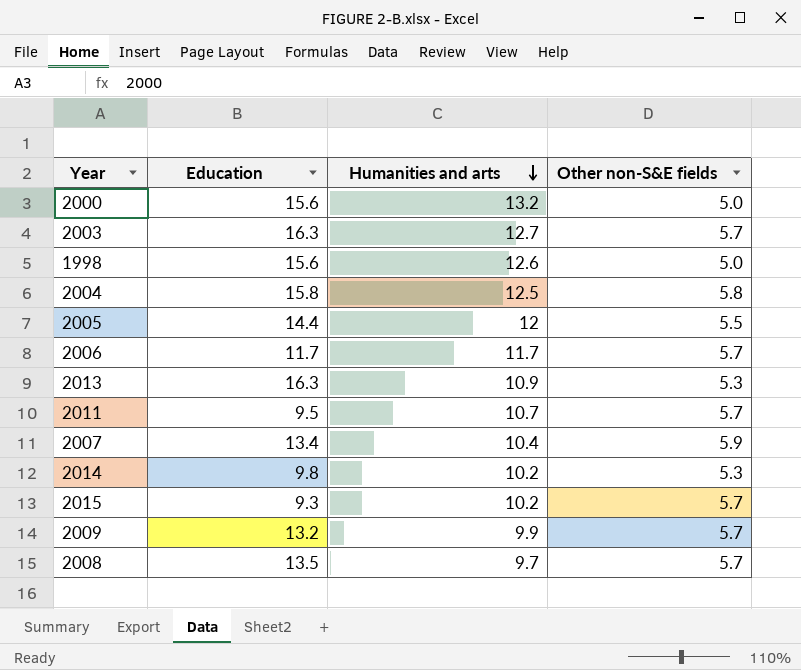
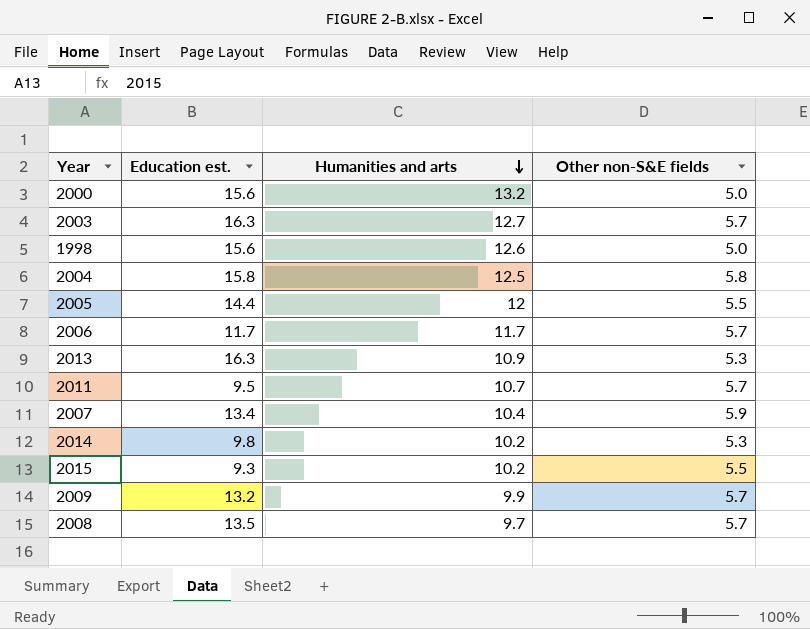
column name: Education -> Education est.
2015 | Other non-S&E fields: 5.7 -> 5.5

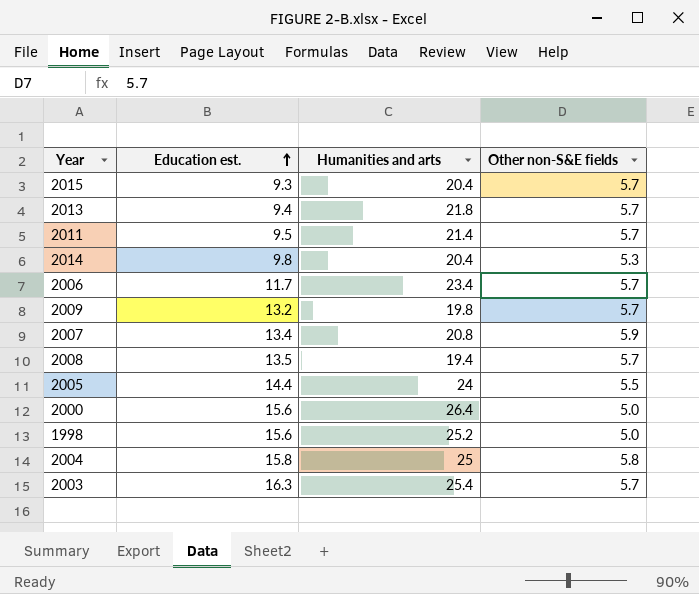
row order: Humanities and arts descending -> Education est. ascending
2015 | Humanities and arts: 10.2 -> 20.4
2015 | Other non-S&E fields: 5.5 -> 5.7
2013 | Education est.: 16.3 -> 9.4
2013 | Humanities and arts: 10.9 -> 21.8
2013 | Other non-S&E fields: 5.3 -> 5.7
2011 | Humanities and arts: 10.7 -> 21.4
2014 | Humanities and arts: 10.2 -> 20.4
2006 | Humanities and arts: 11.7 -> 23.4
2009 | Humanities and arts: 9.9 -> 19.8
2007 | Humanities and arts: 10.4 -> 20.8
2008 | Humanities and arts: 9.7 -> 19.4
2005 | Humanities and arts: 12 -> 24
2000 | Humanities and arts: 13.2 -> 26.4
1998 | Humanities and arts: 12.6 -> 25.2
2004 | Humanities and arts: 12.5 -> 25
2003 | Humanities and arts: 12.7 -> 25.4

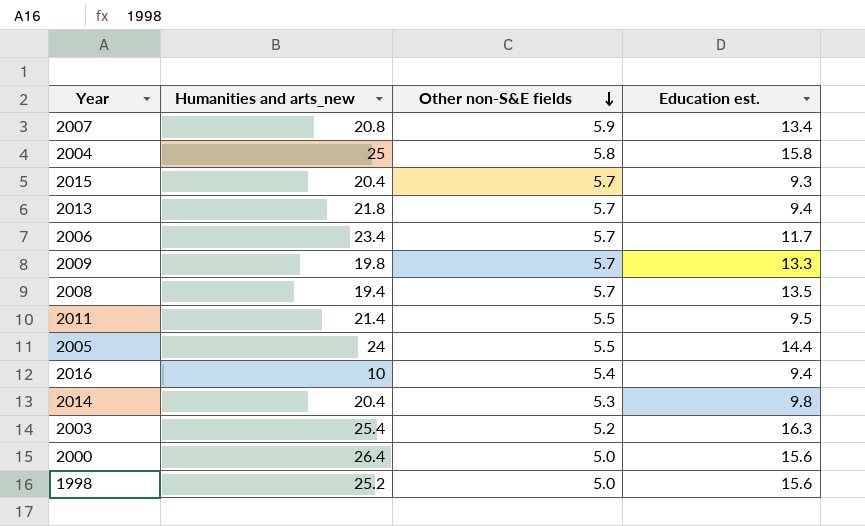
row order: Education est. ascending -> Other non-S&E fields descending
column name: Humanities and arts -> Humanities and arts_new
column Education est. | position: 2 -> 4
2009 | Education est.: 13.2 -> 13.3
2011 | Other non-S&E fields: 5.7 -> 5.5
row 2016: none -> 10 | 5.4 | 9.4
2003 | Other non-S&E fields: 5.7 -> 5.2

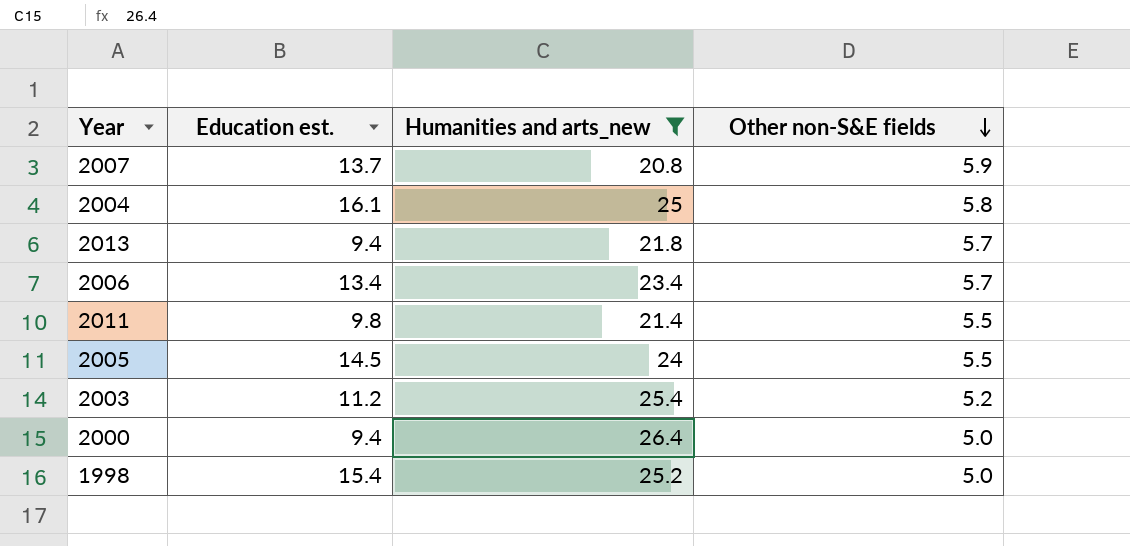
filter: none -> Humanities and arts_new >= 20.8
column Education est. | position: 4 -> 2
2007 | Education est.: 13.4 -> 13.7
2004 | Education est.: 15.8 -> 16.1
2006 | Education est.: 11.7 -> 13.4
2011 | Education est.: 9.5 -> 9.8
2005 | Education est.: 14.4 -> 14.5
2003 | Education est.: 16.3 -> 11.2
2000 | Education est.: 15.6 -> 9.4
1998 | Education est.: 15.6 -> 15.4

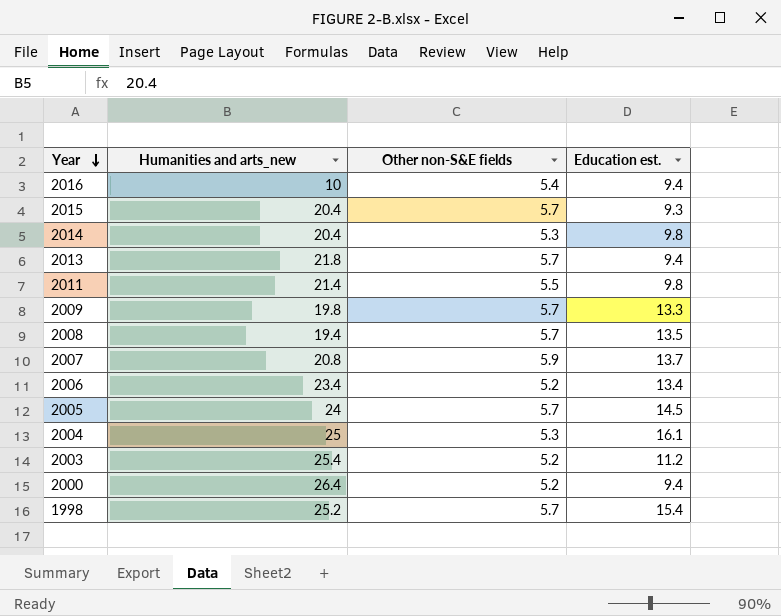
filter: Humanities and arts_new >= 20.8 -> none
row order: Other non-S&E fields descending -> Year descending
column Education est. | position: 2 -> 4
2006 | Other non-S&E fields: 5.7 -> 5.2
2005 | Other non-S&E fields: 5.5 -> 5.7
2004 | Other non-S&E fields: 5.8 -> 5.3
2000 | Other non-S&E fields: 5.0 -> 5.2
1998 | Other non-S&E fields: 5.0 -> 5.7

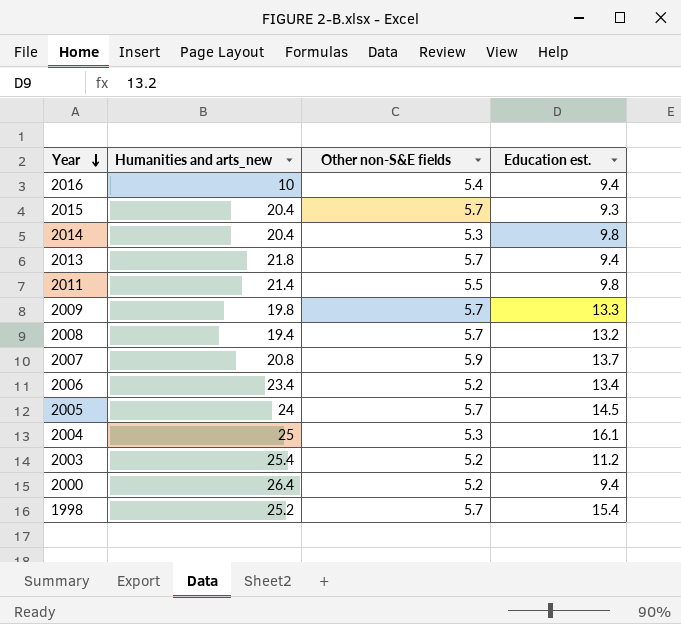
2008 | Education est.: 13.5 -> 13.2

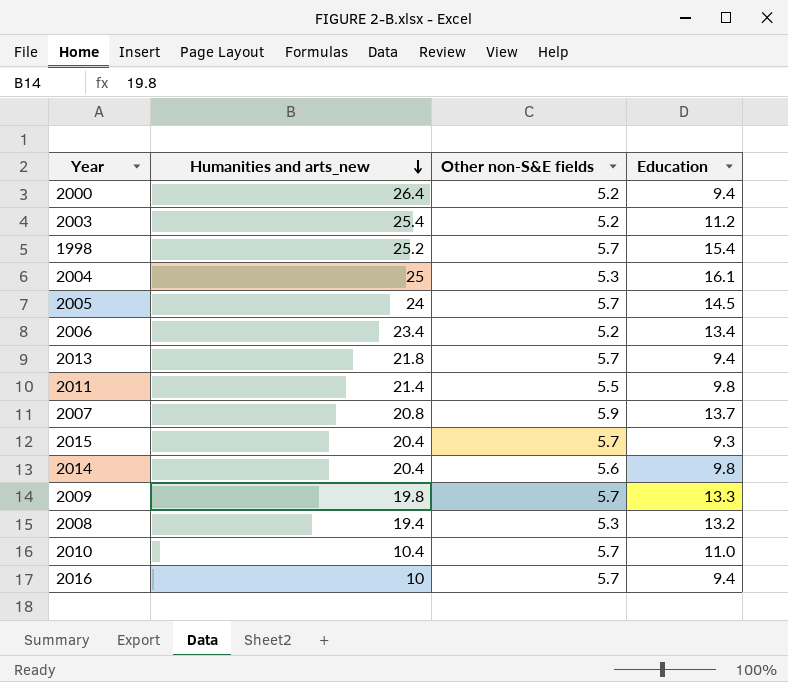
row order: Year descending -> Humanities and arts_new descending
column name: Education est. -> Education
2014 | Other non-S&E fields: 5.3 -> 5.6
2008 | Other non-S&E fields: 5.7 -> 5.3
row 2010: none -> 10.4 | 5.7 | 11.0
2016 | Other non-S&E fields: 5.4 -> 5.7

